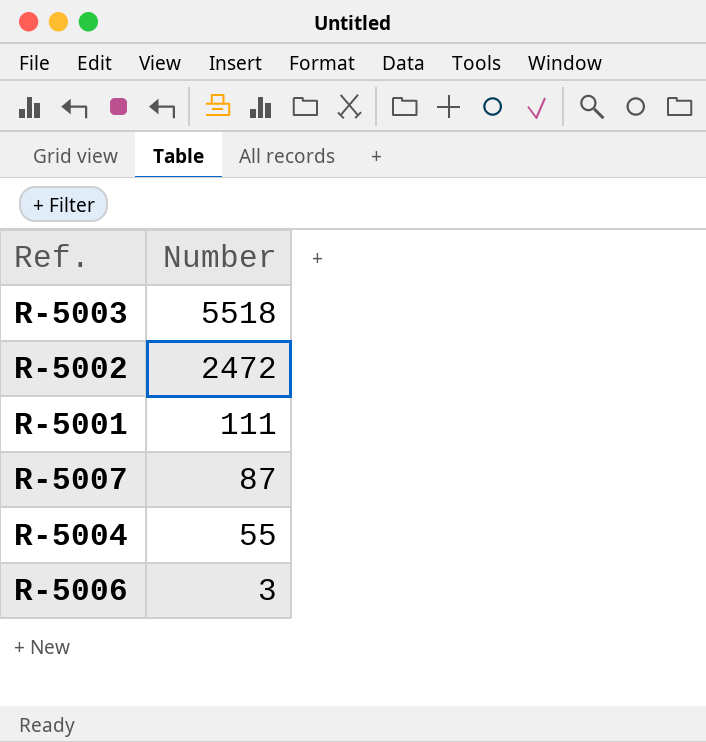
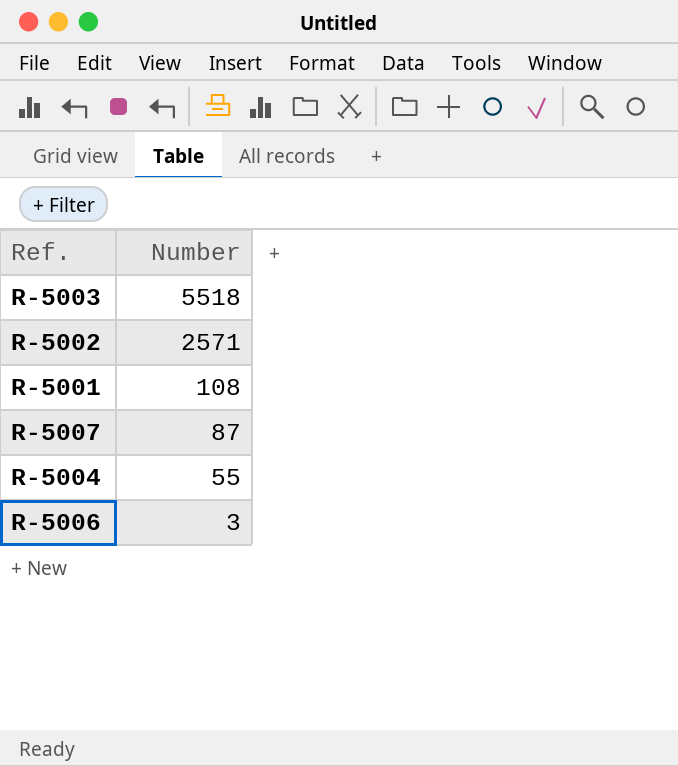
R-5002 | Number: 2472 -> 2571
R-5001 | Number: 111 -> 108

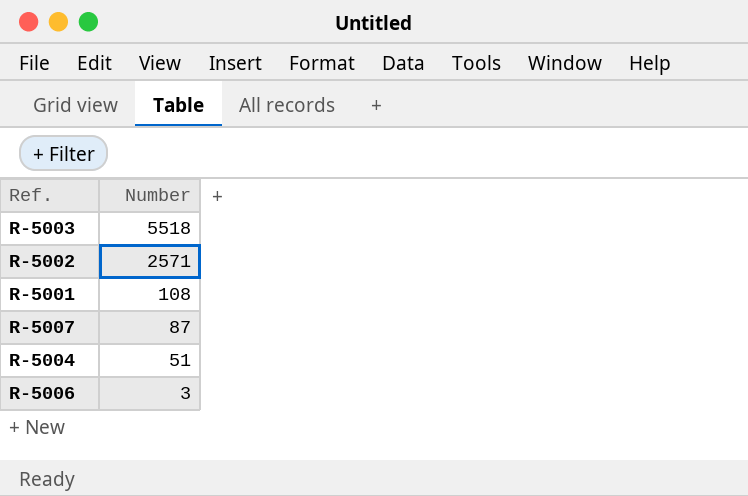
R-5004 | Number: 55 -> 51

